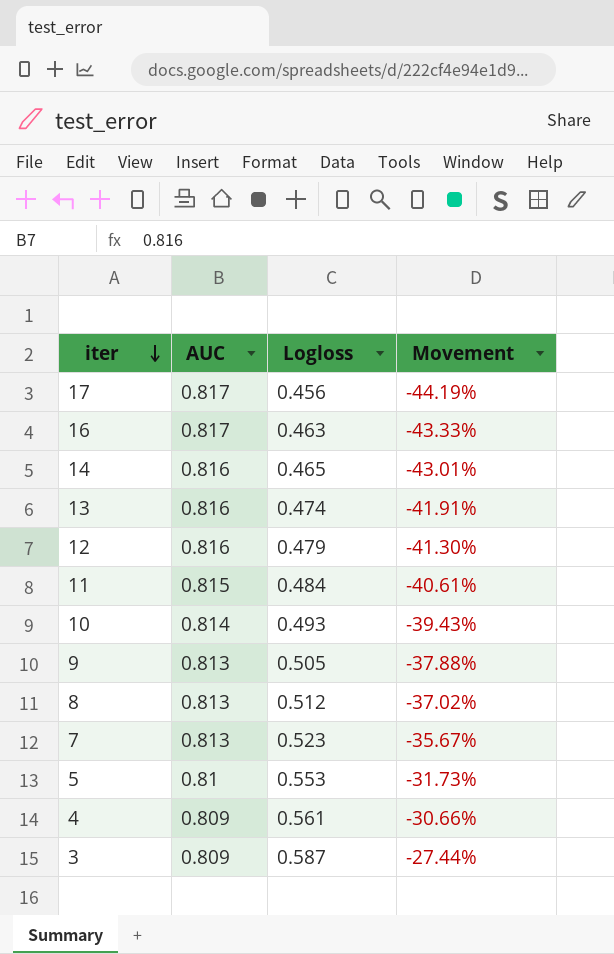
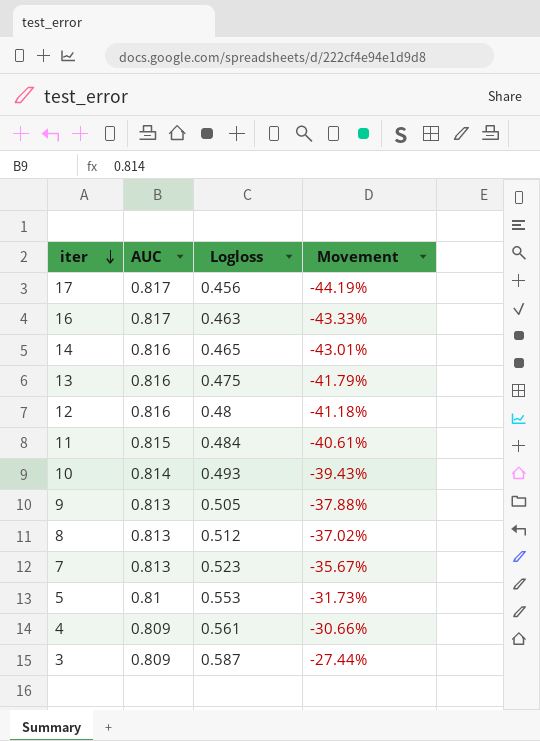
13 | Logloss: 0.474 -> 0.475
13 | Movement: -41.91% -> -41.79%
12 | Logloss: 0.479 -> 0.48
12 | Movement: -41.30% -> -41.18%

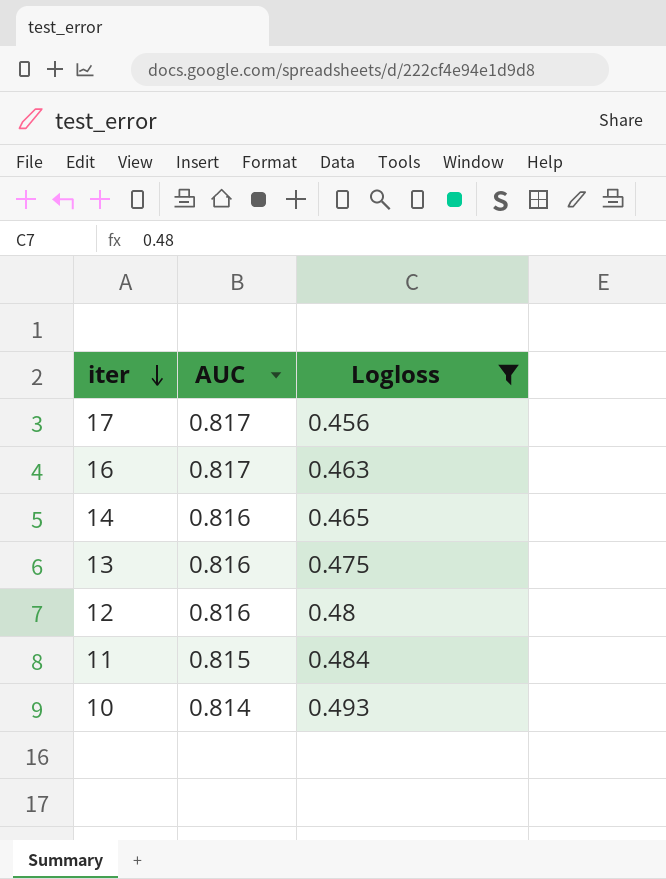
filter: none -> Logloss <= 0.493
column Movement | formula: ([Logloss] - [AUC]) / [AUC] -> none

